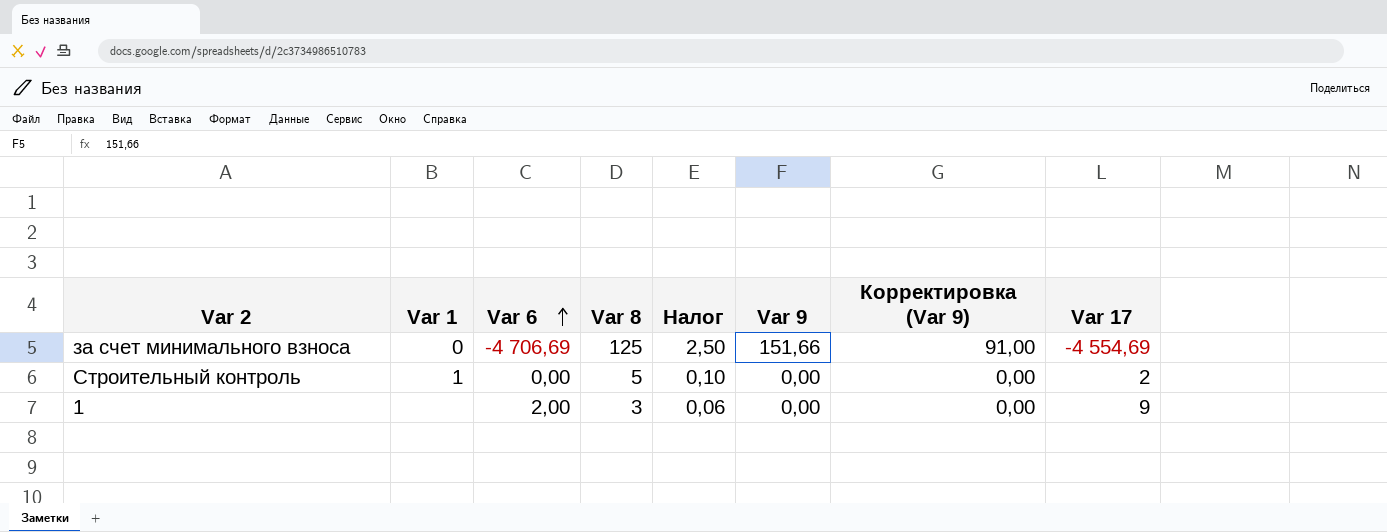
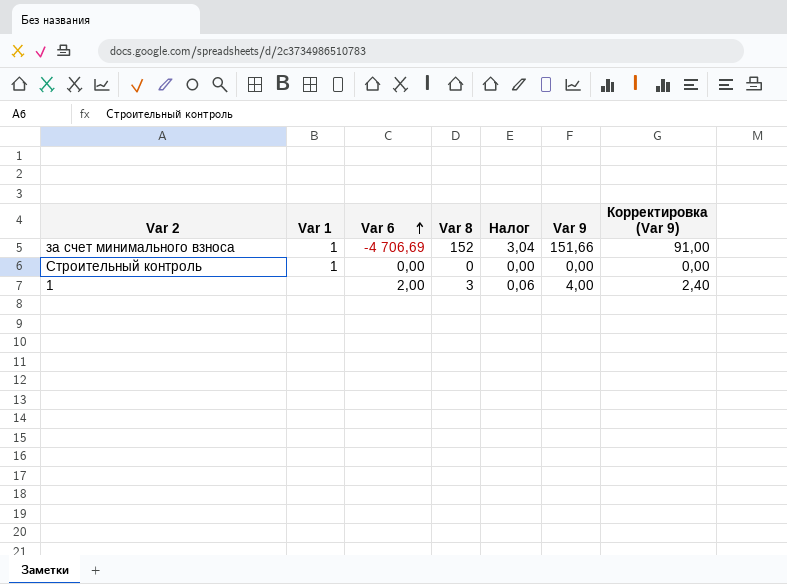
column Var 17 | position: 8 -> none
за счет минимального взноса | Var 1: 0 -> 1
за счет минимального взноса | Var 8: 125 -> 152
за счет минимального взноса | Налог: 2,50 -> 3,04
Строительный контроль | Var 8: 5 -> 0
Строительный контроль | Налог: 0,10 -> 0,00
1 | Var 9: 0,00 -> 4,00
1 | Корректировка (Var 9): 0,00 -> 2,40

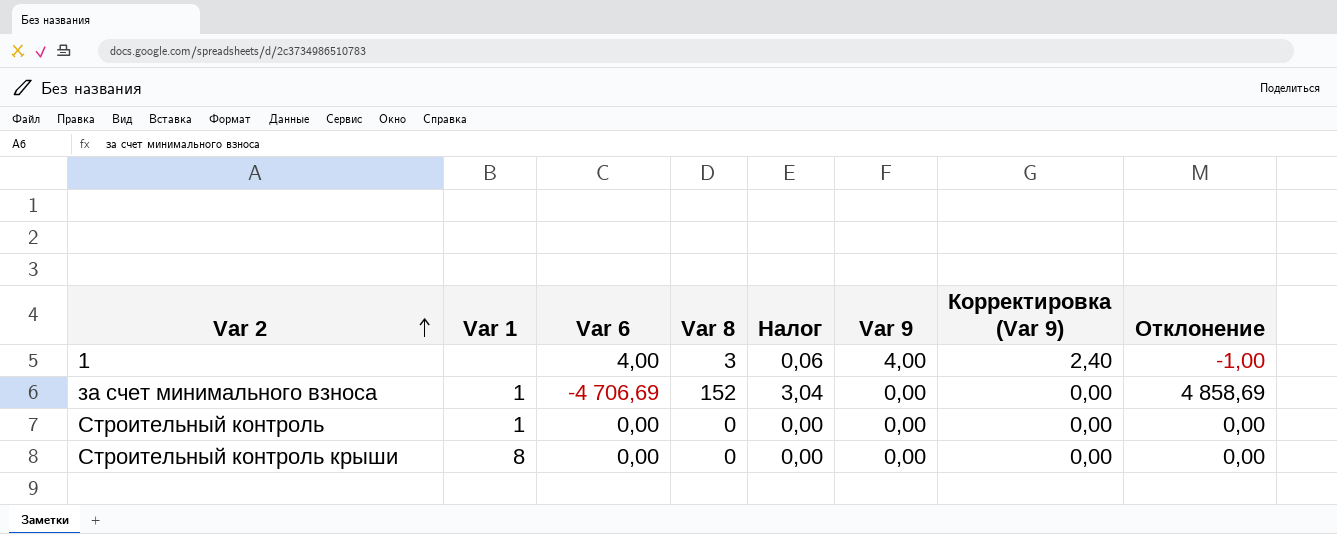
row order: Var 6 ascending -> Var 2 ascending
column Отклонение | formula: none -> [Var 8] - [Var 6]
1 | Var 6: 2,00 -> 4,00
за счет минимального взноса | Var 9: 151,66 -> 0,00
за счет минимального взноса | Корректировка (Var 9): 91,00 -> 0,00
row Строительный контроль крыши: none -> 8 | 0,00 | 0 | 0,00 | 0,00 | 0,00 | 0,00

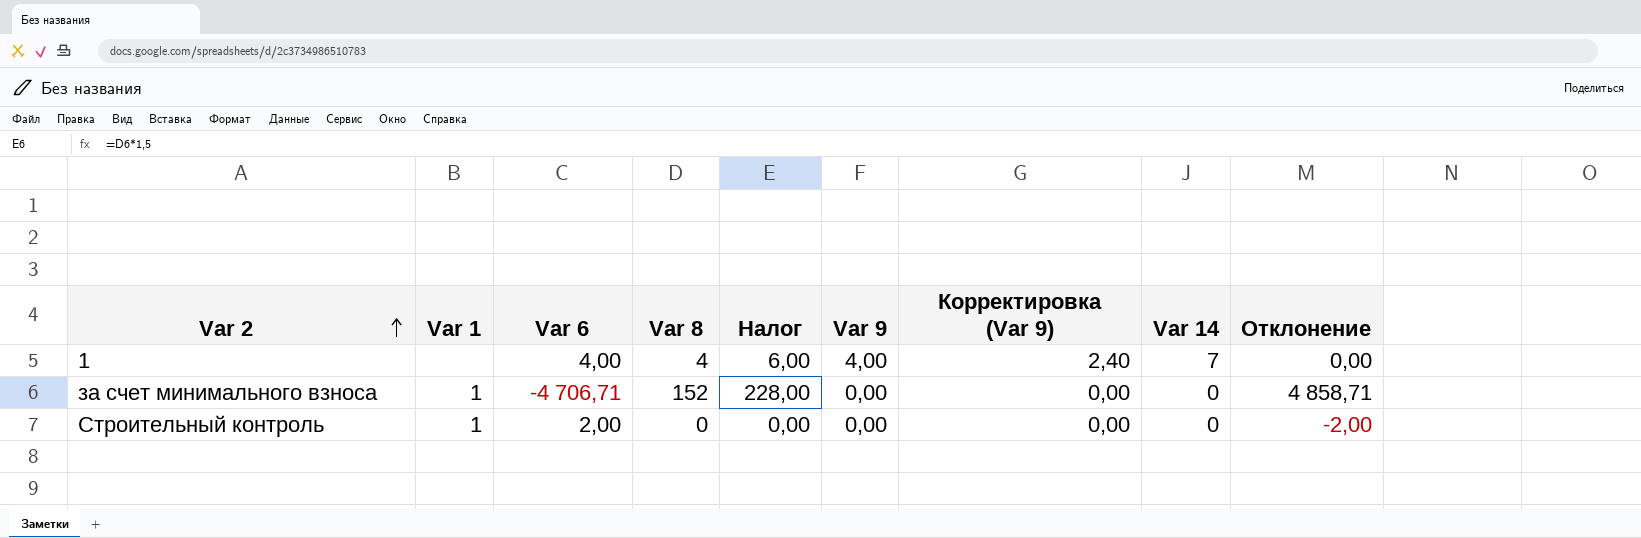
column Налог | formula: [Var 8] * 0,02 -> [Var 8] * 1,5
column Var 14 | position: none -> 8
row Строительный контроль крыши: 8 | 0,00 | 0 | 0,00 | 0,00 | 0,00 | 0,00 -> none
1 | Var 8: 3 -> 4
1 | Отклонение: -1,00 -> 0,00
за счет минимального взноса | Var 6: -4 706,69 -> -4 706,71
за счет минимального взноса | Отклонение: 4 858,69 -> 4 858,71
Строительный контроль | Var 6: 0,00 -> 2,00
Строительный контроль | Отклонение: 0,00 -> -2,00

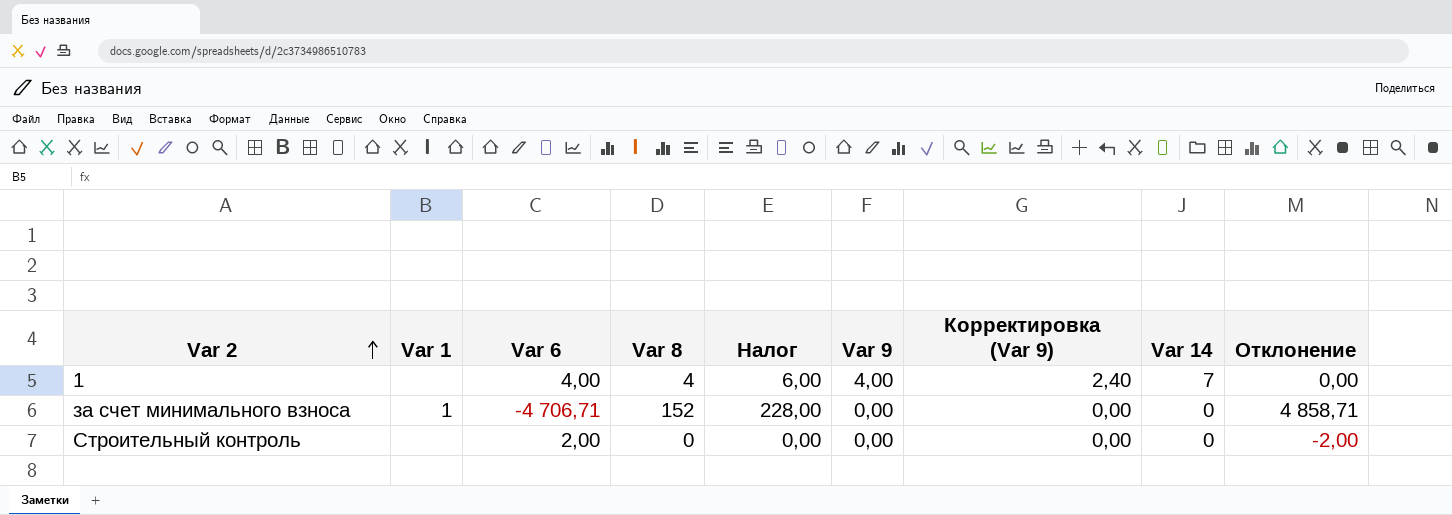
Строительный контроль | Var 1: 1 -> none

